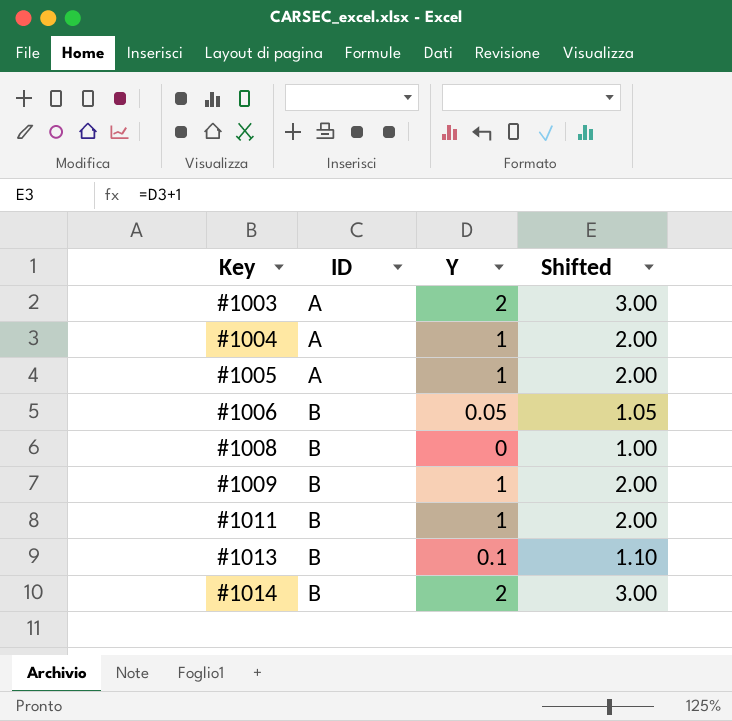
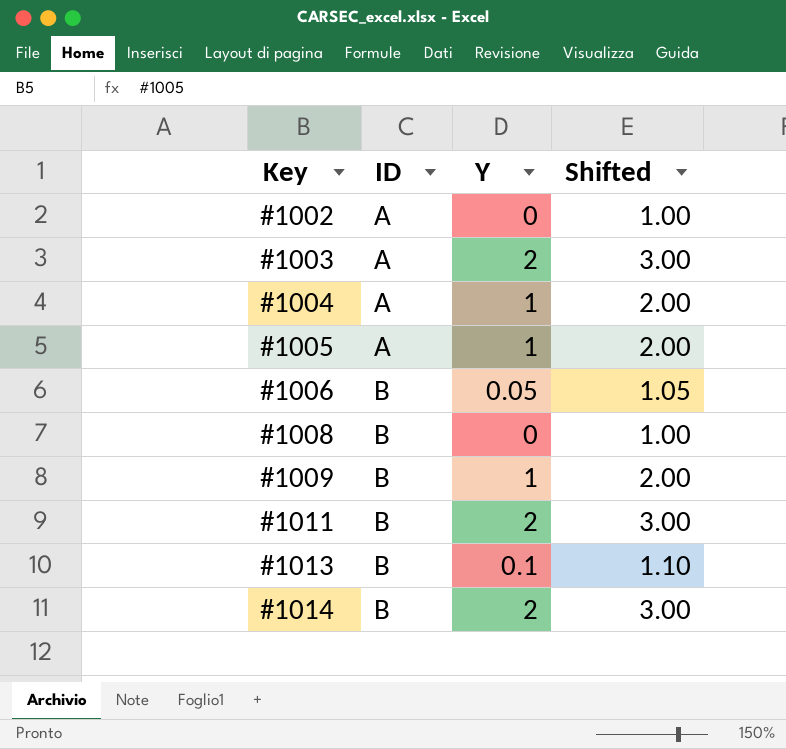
row #1002: none -> A | 0 | 1.00
#1011 | Y: 1 -> 2
#1011 | Shifted: 2.00 -> 3.00

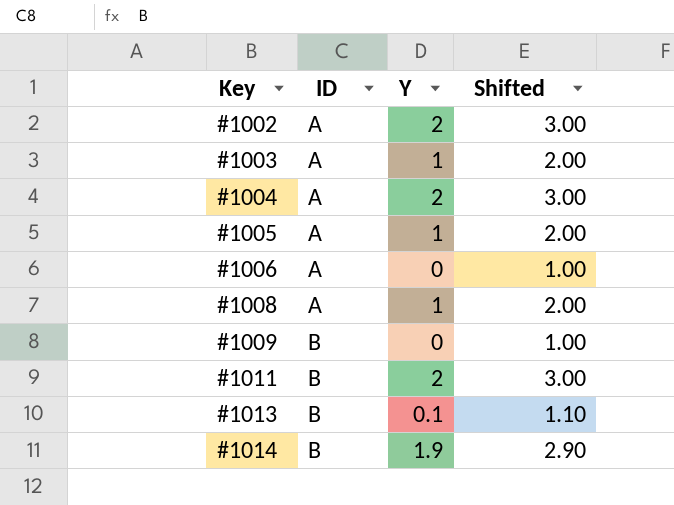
#1002 | Y: 0 -> 2
#1002 | Shifted: 1.00 -> 3.00
#1003 | Y: 2 -> 1
#1003 | Shifted: 3.00 -> 2.00
#1004 | Y: 1 -> 2
#1004 | Shifted: 2.00 -> 3.00
#1006 | ID: B -> A
#1006 | Y: 0.05 -> 0
#1006 | Shifted: 1.05 -> 1.00
#1008 | ID: B -> A
#1008 | Y: 0 -> 1
#1008 | Shifted: 1.00 -> 2.00
#1009 | Y: 1 -> 0
#1009 | Shifted: 2.00 -> 1.00
#1014 | Y: 2 -> 1.9
#1014 | Shifted: 3.00 -> 2.90

